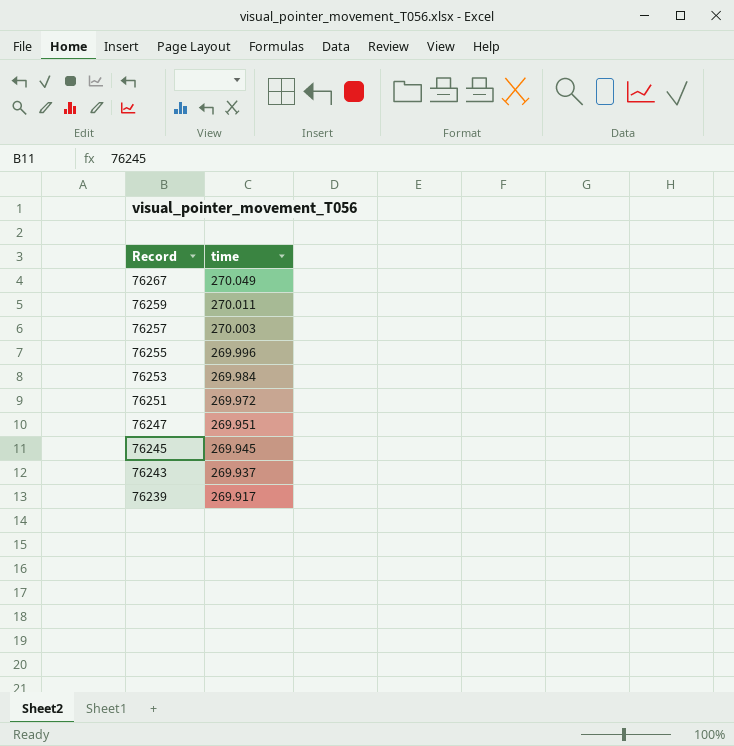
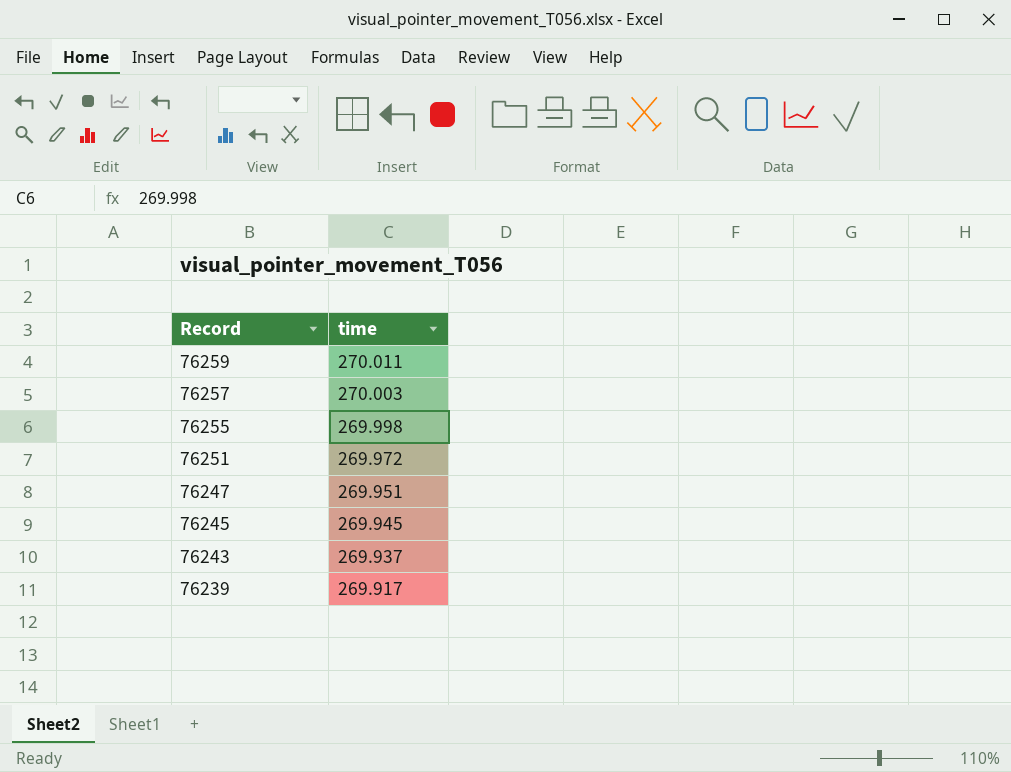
row 76267: 270.049 -> none
row 76253: 269.984 -> none
76255 | time: 269.996 -> 269.998

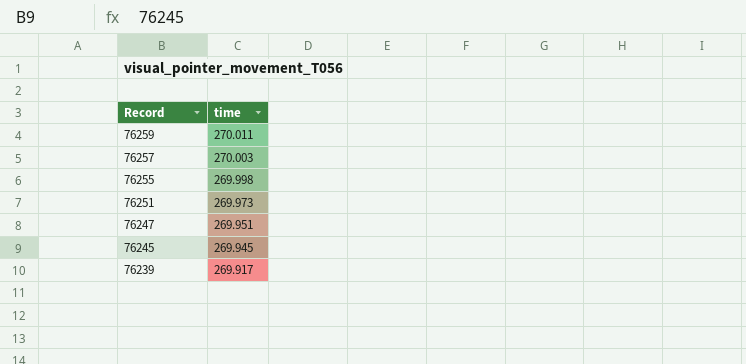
row 76243: 269.937 -> none
76251 | time: 269.972 -> 269.973

